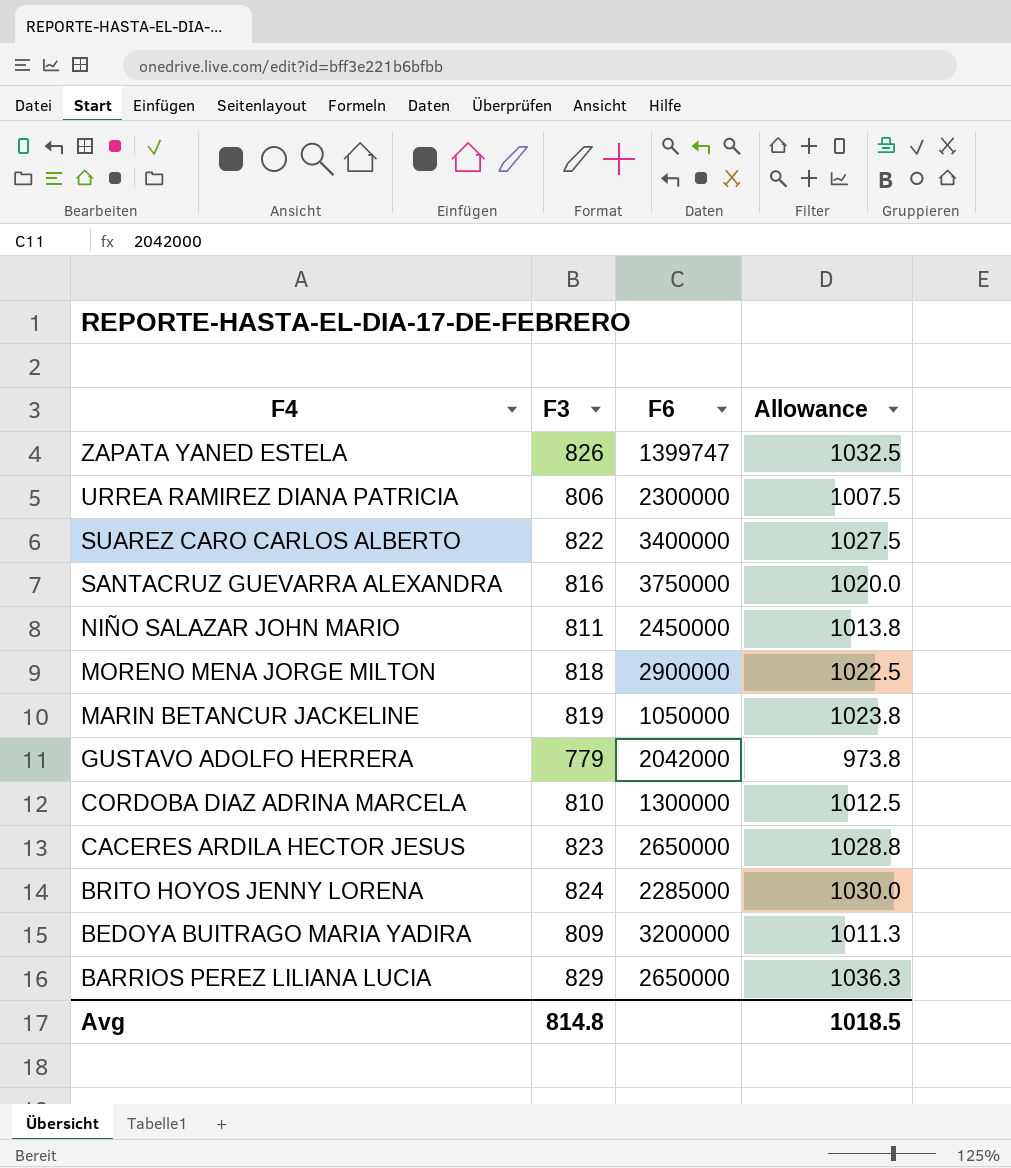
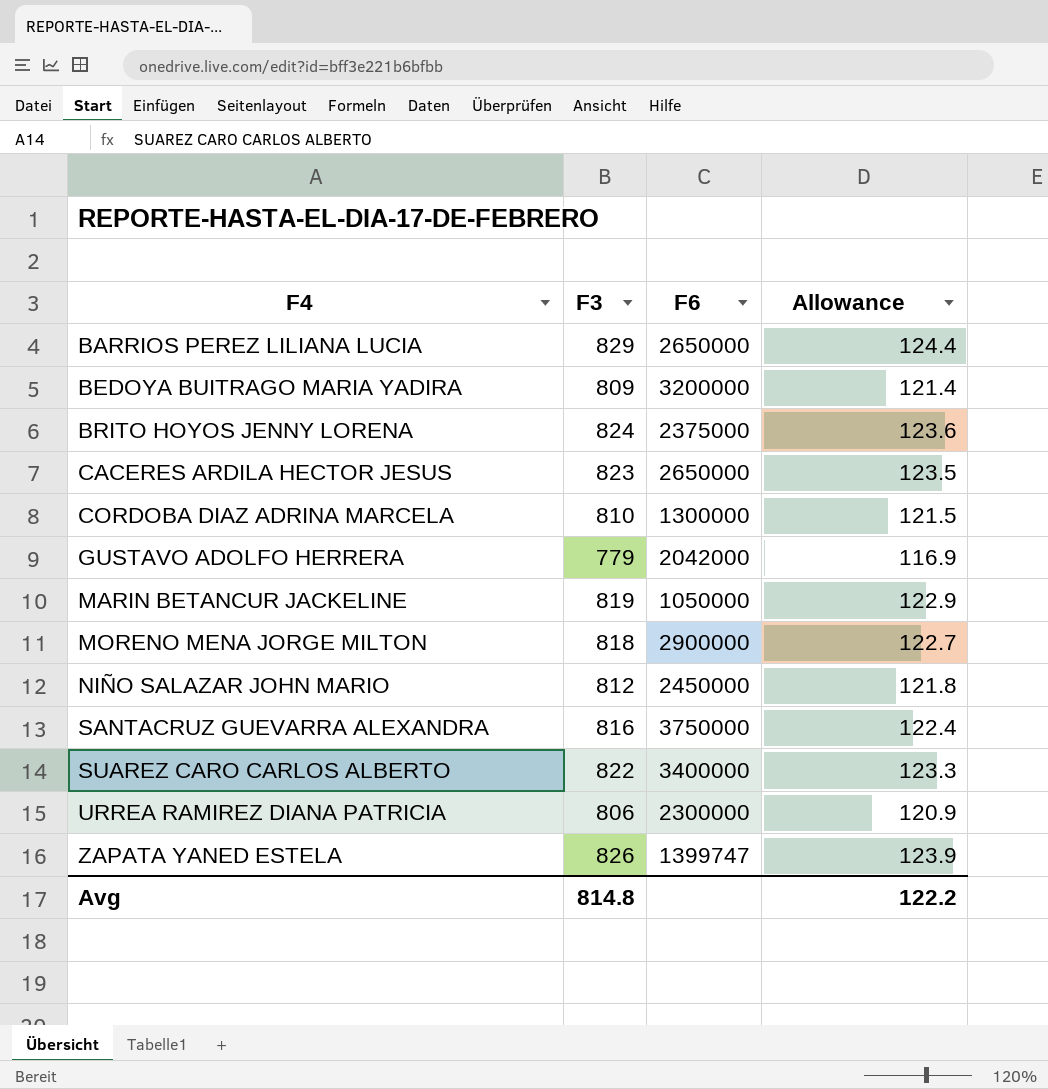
row order: F4 descending -> F4 ascending
column Allowance | formula: [F3] * 1.25 -> [F3] * 0.15
BRITO HOYOS JENNY LORENA | F6: 2285000 -> 2375000
NIÑO SALAZAR JOHN MARIO | F3: 811 -> 812
Avg | Allowance: 1018.5 -> 122.2

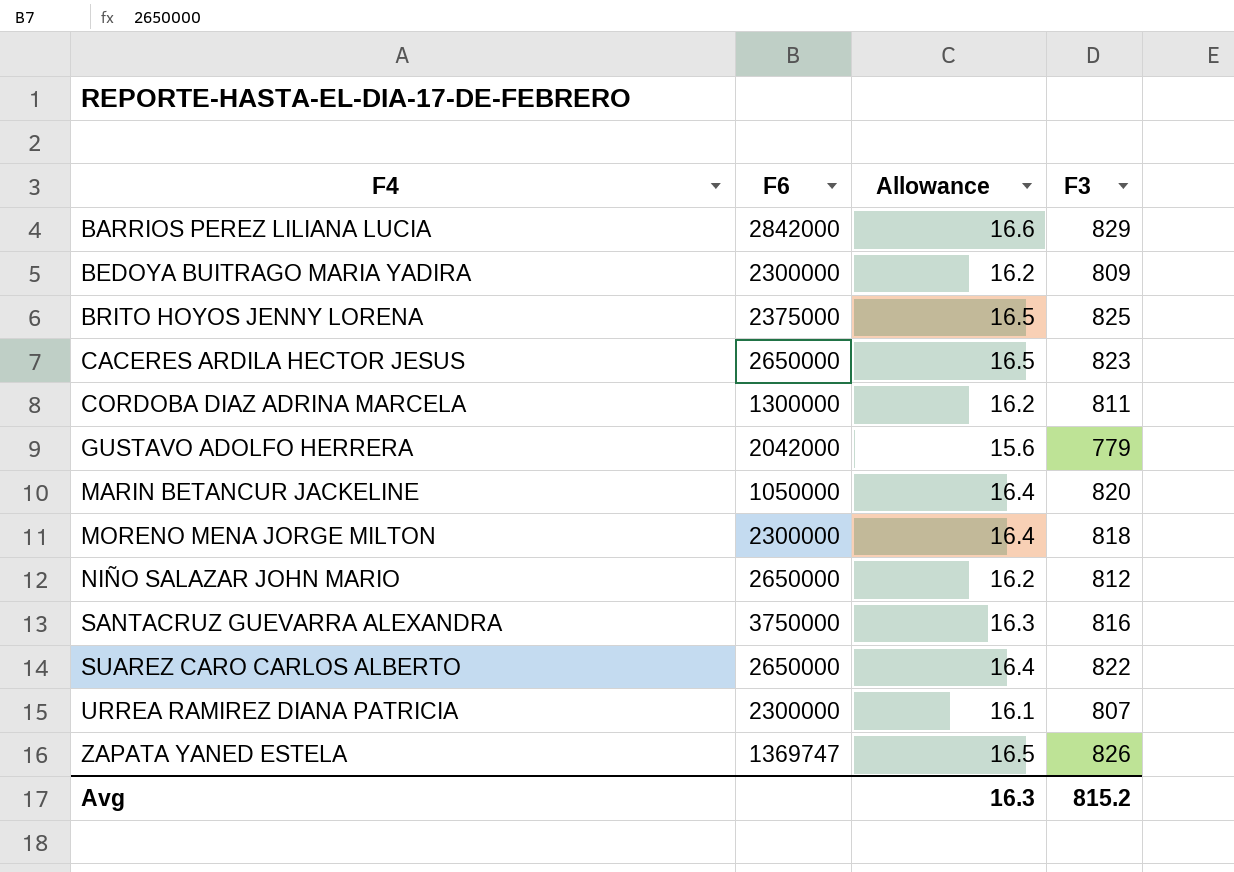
column Allowance | formula: [F3] * 0.15 -> [F3] * 0.02
column F3 | position: 2 -> 4
BARRIOS PEREZ LILIANA LUCIA | F6: 2650000 -> 2842000
BEDOYA BUITRAGO MARIA YADIRA | F6: 3200000 -> 2300000
BRITO HOYOS JENNY LORENA | F3: 824 -> 825
CORDOBA DIAZ ADRINA MARCELA | F3: 810 -> 811
MARIN BETANCUR JACKELINE | F3: 819 -> 820
MORENO MENA JORGE MILTON | F6: 2900000 -> 2300000
NIÑO SALAZAR JOHN MARIO | F6: 2450000 -> 2650000
SUAREZ CARO CARLOS ALBERTO | F6: 3400000 -> 2650000
URREA RAMIREZ DIANA PATRICIA | F3: 806 -> 807
ZAPATA YANED ESTELA | F6: 1399747 -> 1369747
Avg | Allowance: 122.2 -> 16.3
Avg | F3: 814.8 -> 815.2

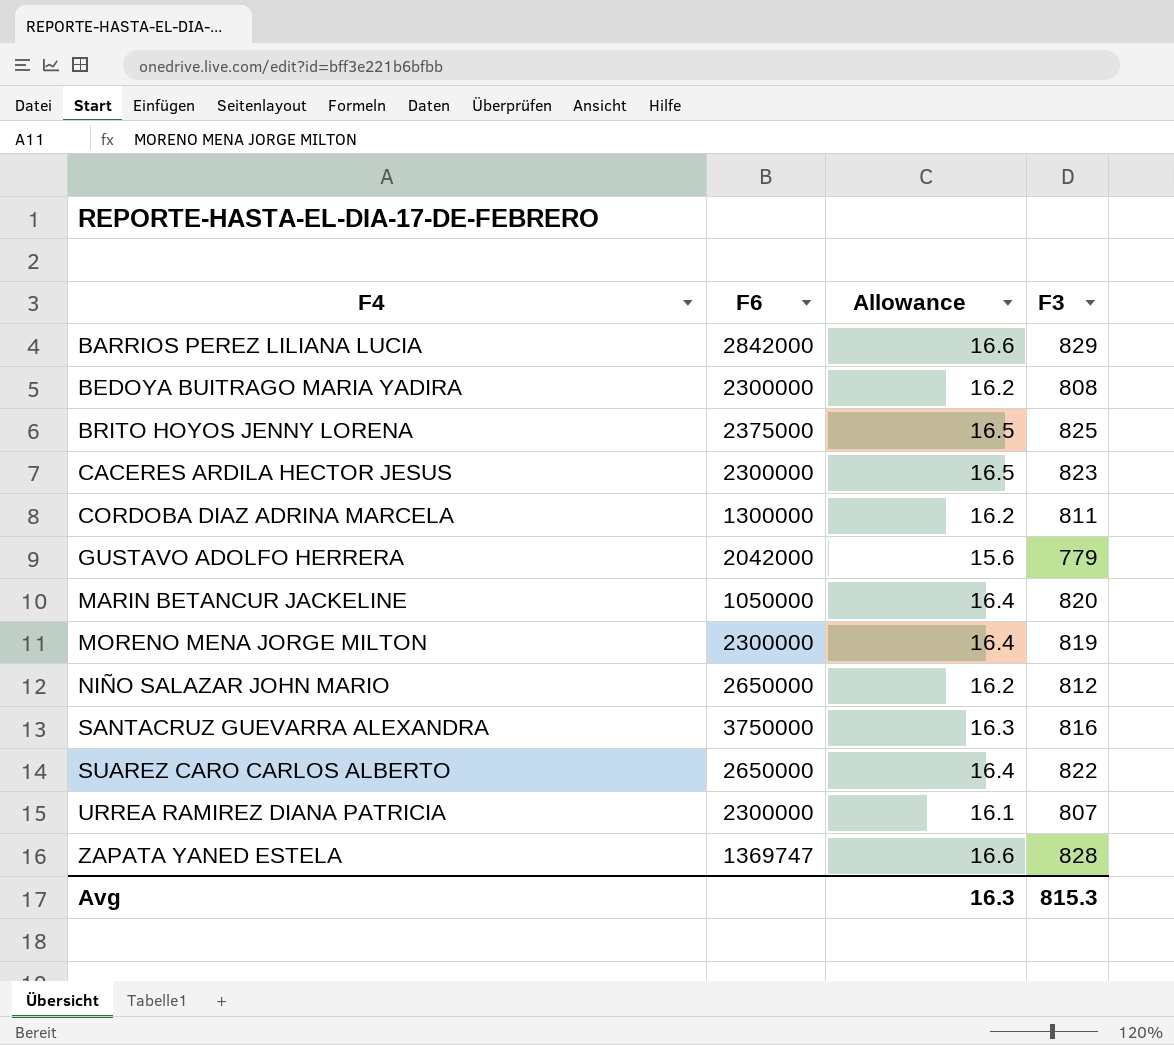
BEDOYA BUITRAGO MARIA YADIRA | F3: 809 -> 808
CACERES ARDILA HECTOR JESUS | F6: 2650000 -> 2300000
MORENO MENA JORGE MILTON | F3: 818 -> 819
ZAPATA YANED ESTELA | Allowance: 16.5 -> 16.6
ZAPATA YANED ESTELA | F3: 826 -> 828
Avg | F3: 815.2 -> 815.3

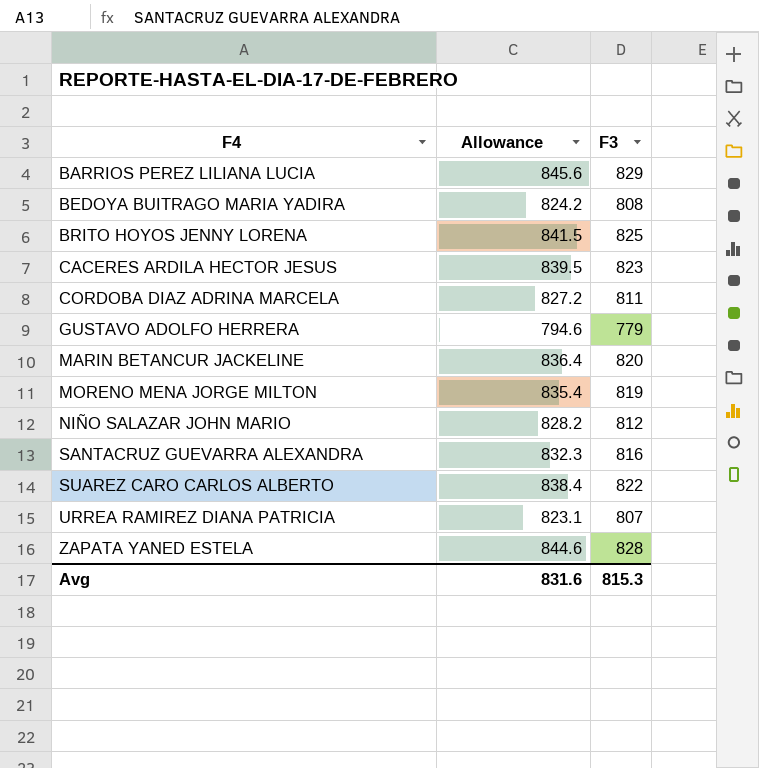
column F6 | position: 2 -> none
column Allowance | formula: [F3] * 0.02 -> [F3] * 1.02
Avg | Allowance: 16.3 -> 831.6

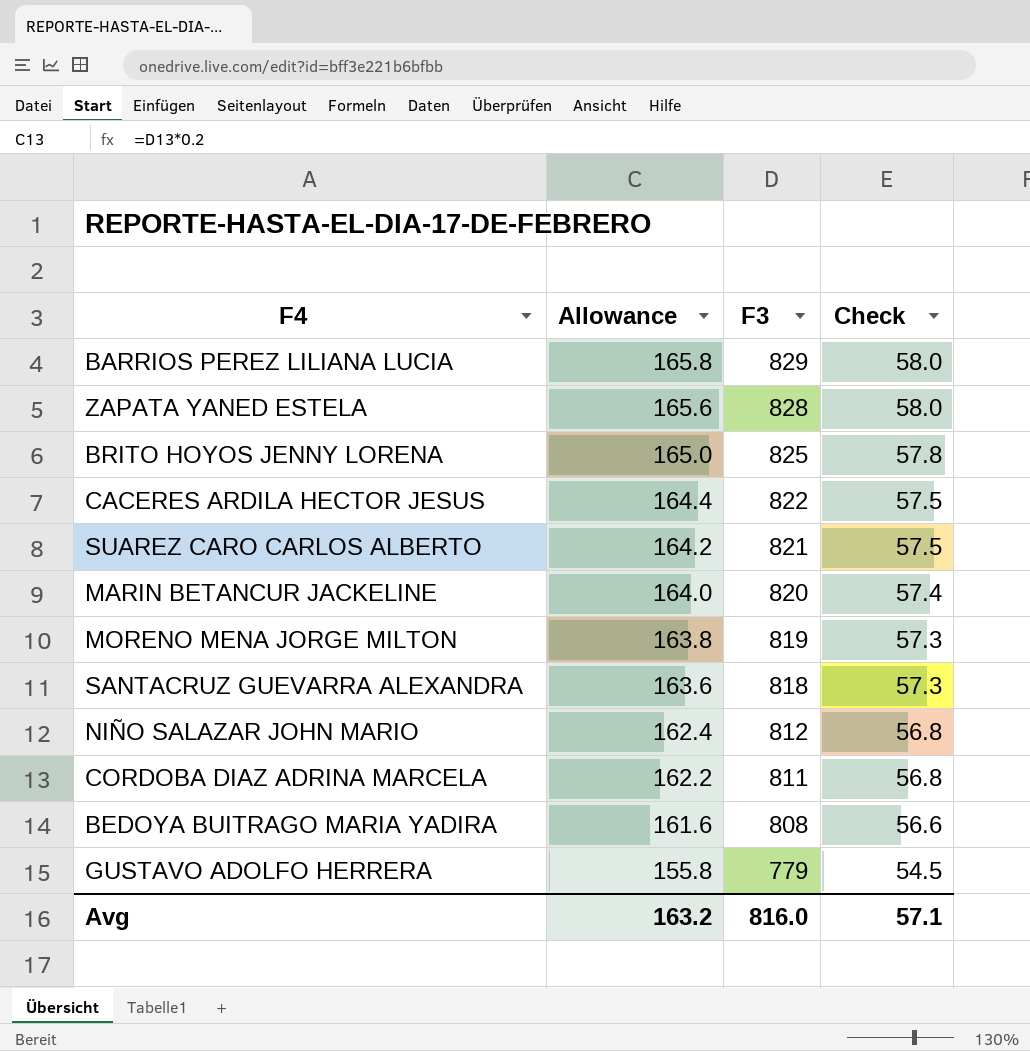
row order: F4 ascending -> Allowance descending
column Allowance | formula: [F3] * 1.02 -> [F3] * 0.2
column Check | formula: none -> [F3] * 0.07
row URREA RAMIREZ DIANA PATRICIA: 823.1 | 807 -> none
CACERES ARDILA HECTOR JESUS | F3: 823 -> 822
SUAREZ CARO CARLOS ALBERTO | F3: 822 -> 821
SANTACRUZ GUEVARRA ALEXANDRA | F3: 816 -> 818
Avg | Allowance: 831.6 -> 163.2
Avg | F3: 815.3 -> 816.0

